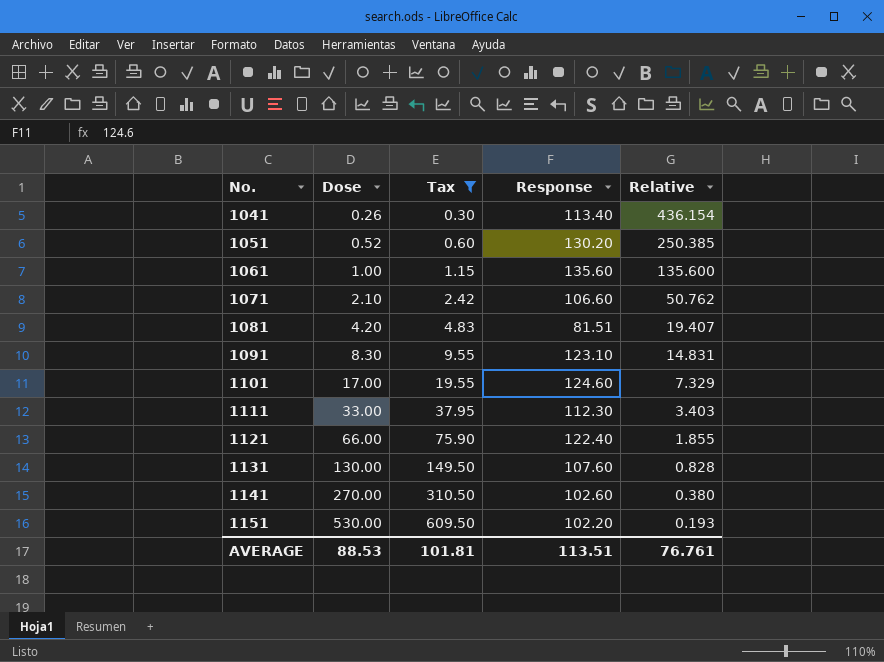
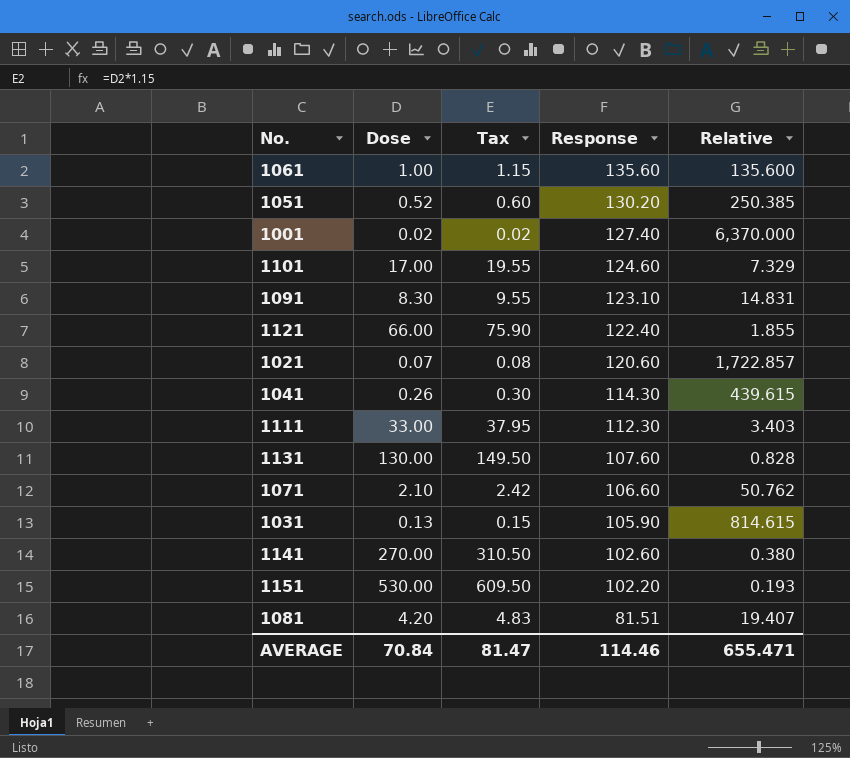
filter: Tax >= 0.30 -> none
row order: No. ascending -> Response descending
1041 | Response: 113.40 -> 114.30
1041 | Relative: 436.154 -> 439.615
AVERAGE | Dose: 88.53 -> 70.84
AVERAGE | Tax: 101.81 -> 81.47
AVERAGE | Response: 113.51 -> 114.46
AVERAGE | Relative: 76.761 -> 655.471

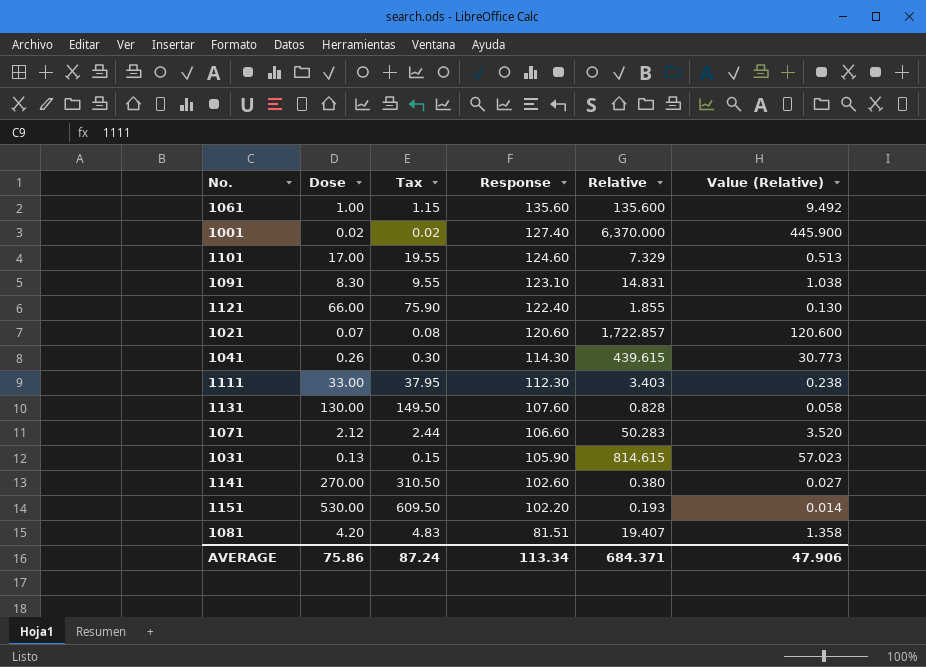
column Value (Relative) | formula: none -> [Relative] * 0.07
row 1051: 0.52 | 0.60 | 130.20 | 250.385 -> none
1071 | Dose: 2.10 -> 2.12
1071 | Tax: 2.42 -> 2.44
1071 | Relative: 50.762 -> 50.283
AVERAGE | Dose: 70.84 -> 75.86
AVERAGE | Tax: 81.47 -> 87.24
AVERAGE | Response: 114.46 -> 113.34
AVERAGE | Relative: 655.471 -> 684.371

